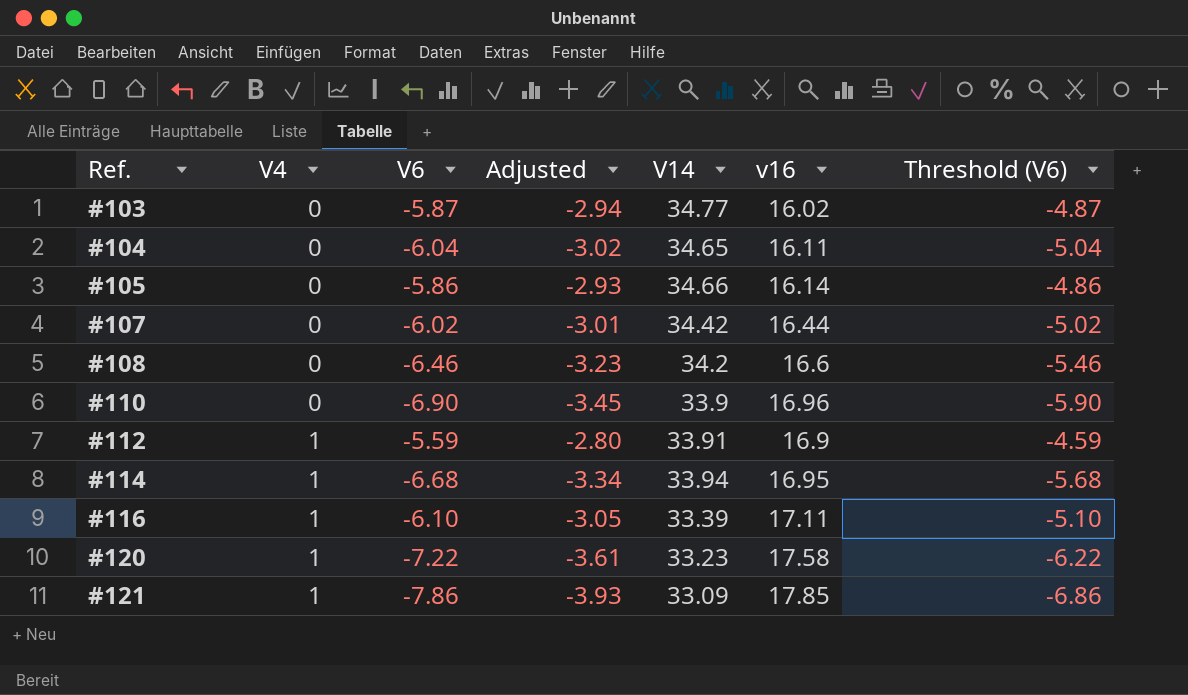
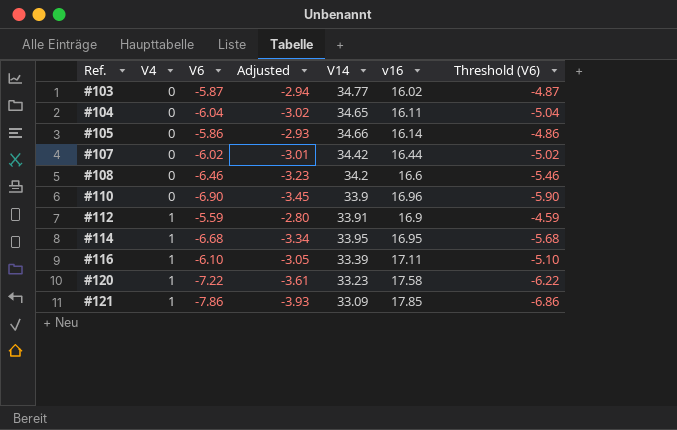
#114 | V14: 33.94 -> 33.95

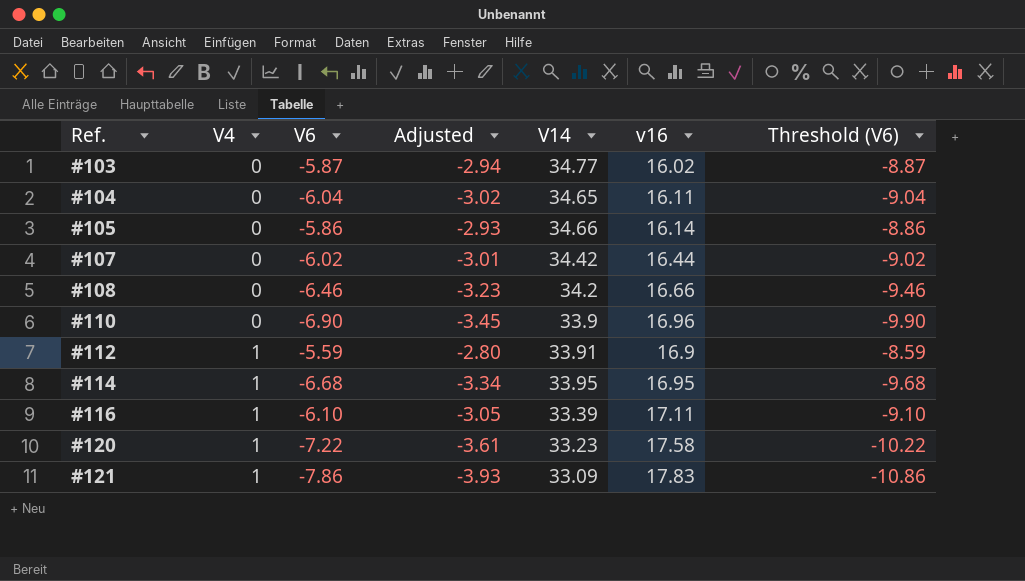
column Threshold (V6) | formula: [V6] + 1 -> [V6] - 3
#108 | v16: 16.6 -> 16.66
#121 | v16: 17.85 -> 17.83

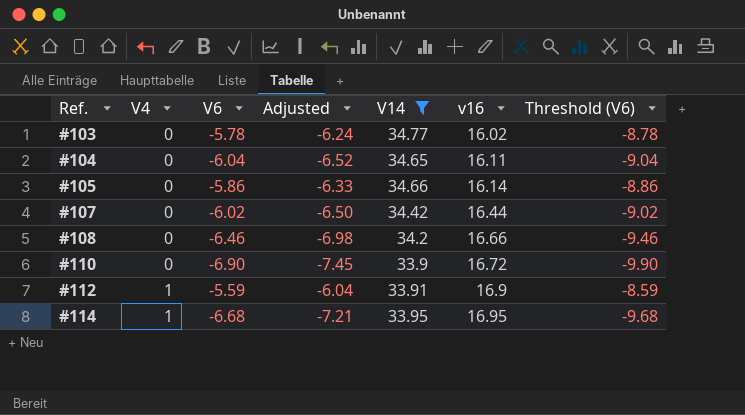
filter: none -> V14 >= 33.9
column Adjusted | formula: [V6] * 0.5 -> [V6] * 1.08
#103 | V6: -5.87 -> -5.78
#103 | Threshold (V6): -8.87 -> -8.78
#110 | v16: 16.96 -> 16.72

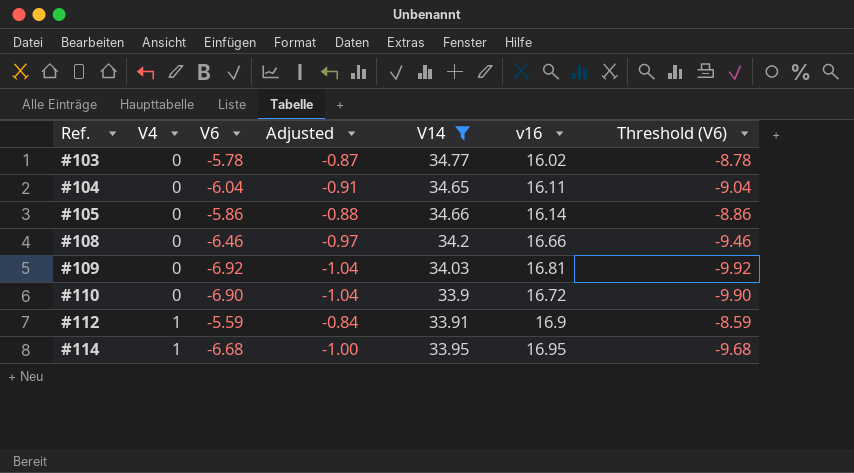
column Adjusted | formula: [V6] * 1.08 -> [V6] * 0.15
row #107: 0 | -6.02 | -6.50 | 34.42 | 16.44 | -9.02 -> none
row #109: none -> 0 | -6.92 | -1.04 | 34.03 | 16.81 | -9.92

